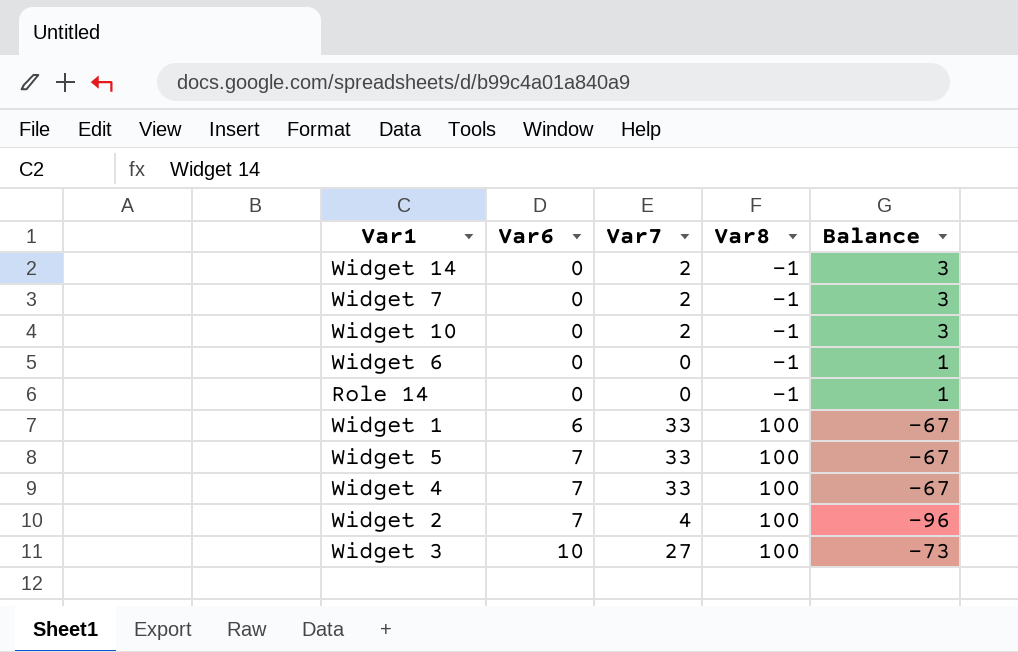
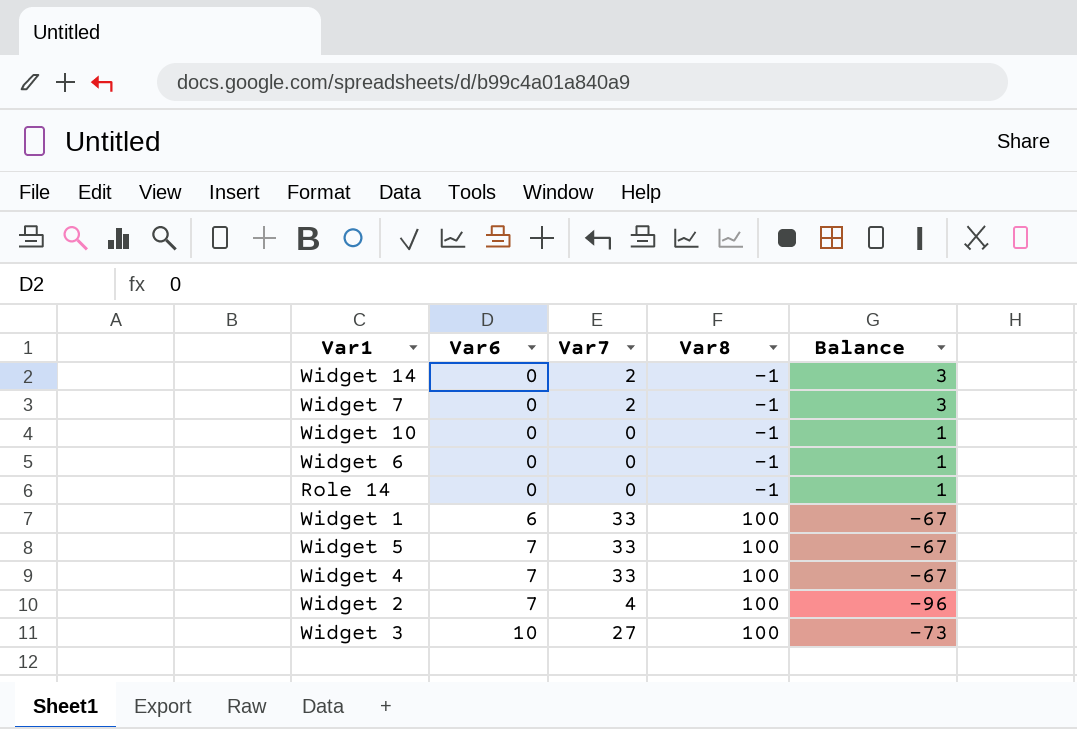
Widget 10 | Var7: 2 -> 0
Widget 10 | Balance: 3 -> 1

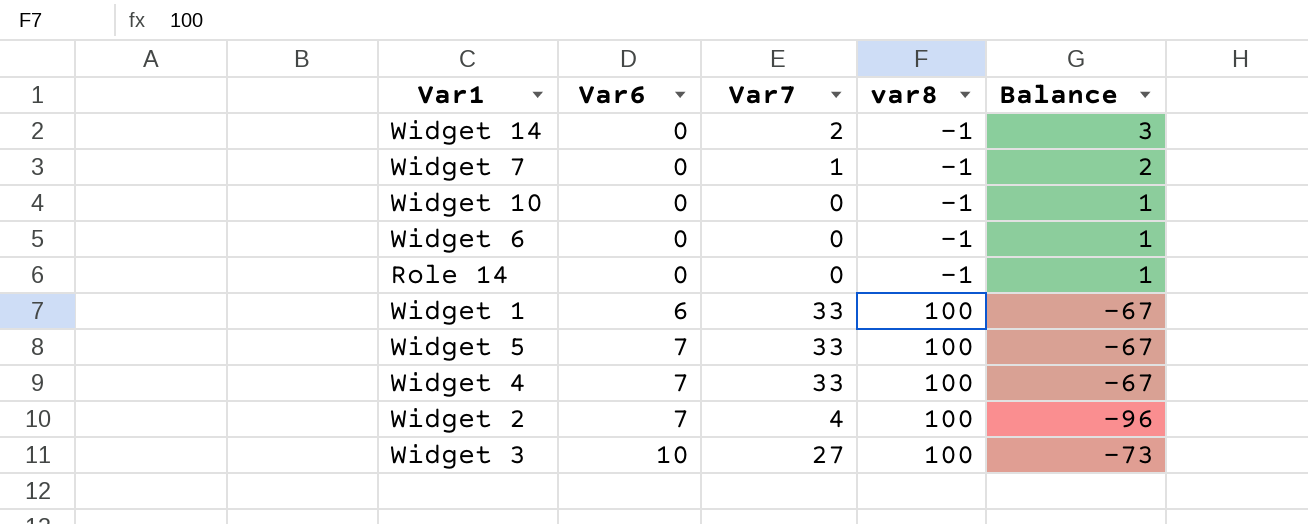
column name: Var8 -> var8
Widget 7 | Var7: 2 -> 1
Widget 7 | Balance: 3 -> 2

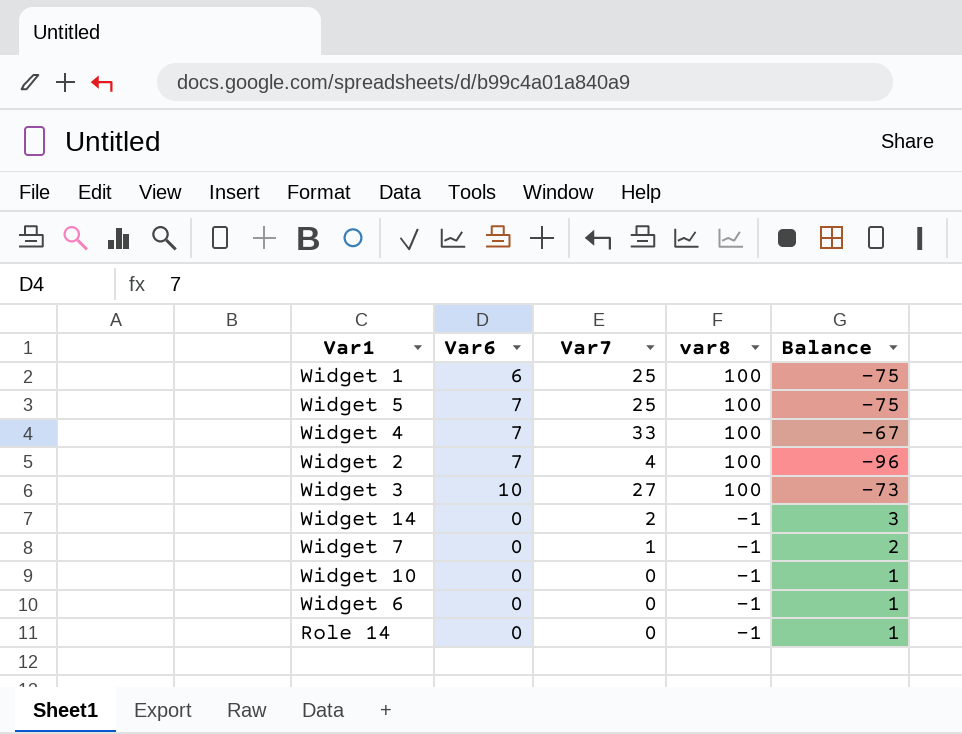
row order: Var6 ascending -> var8 descending
Widget 1 | Var7: 33 -> 25
Widget 1 | Balance: -67 -> -75
Widget 5 | Var7: 33 -> 25
Widget 5 | Balance: -67 -> -75

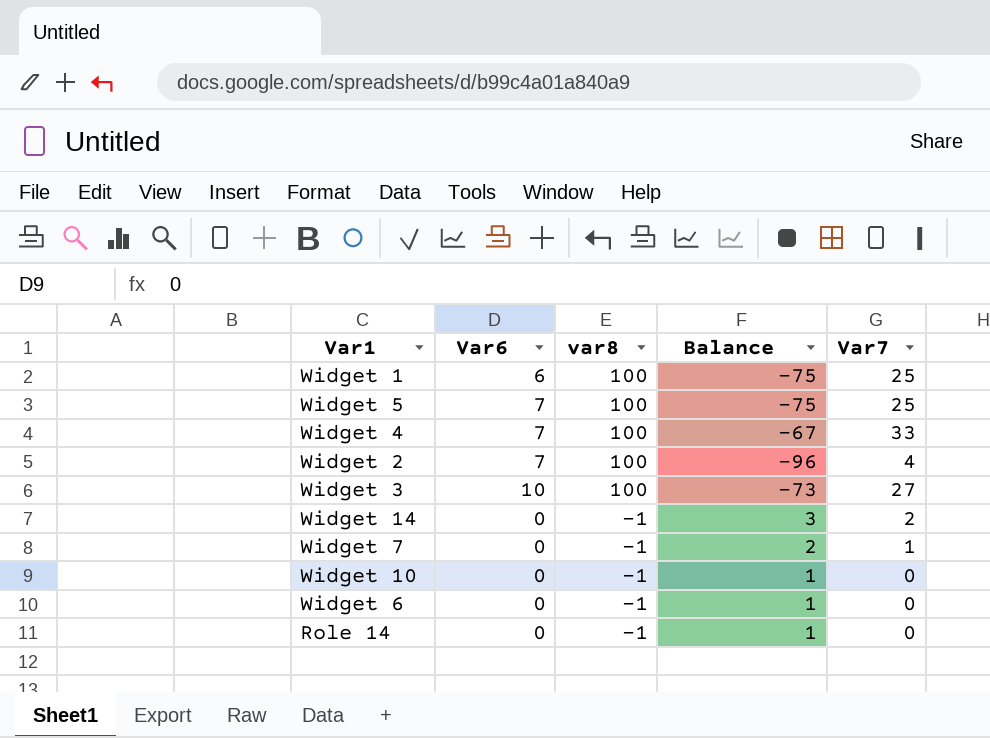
column Var7 | position: 3 -> 5

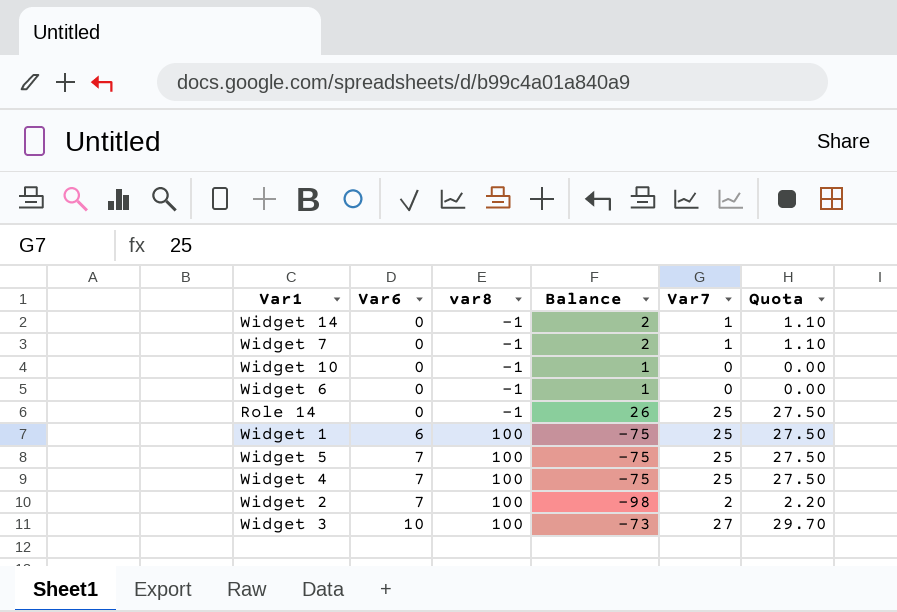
row order: var8 descending -> Var6 ascending
column Quota | formula: none -> [Var7] * 1.1
Widget 14 | Balance: 3 -> 2
Widget 14 | Var7: 2 -> 1
Role 14 | Balance: 1 -> 26
Role 14 | Var7: 0 -> 25
Widget 4 | Balance: -67 -> -75
Widget 4 | Var7: 33 -> 25
Widget 2 | Balance: -96 -> -98
Widget 2 | Var7: 4 -> 2

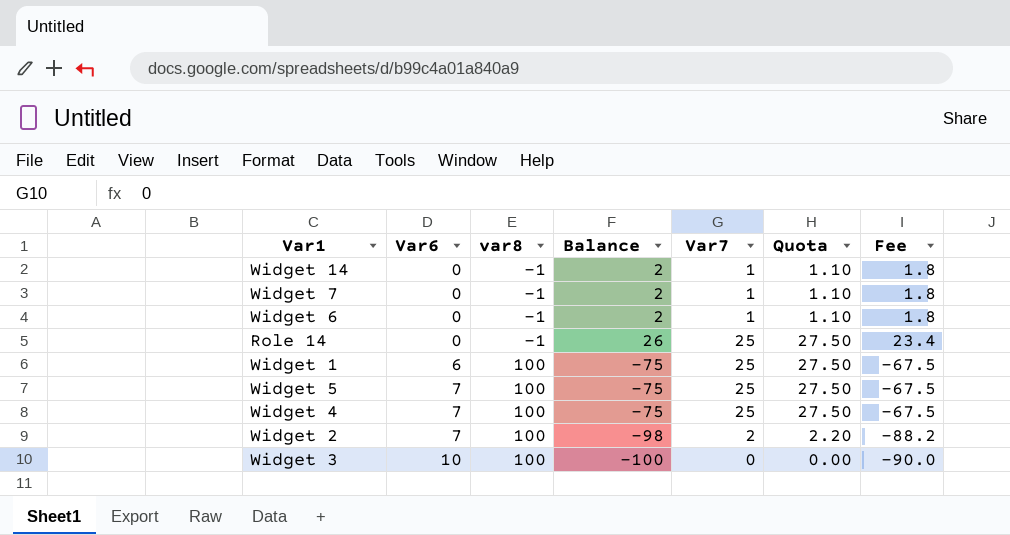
column Fee | formula: none -> [Balance] * 0.9
row Widget 10: 0 | -1 | 1 | 0 | 0.00 -> none
Widget 6 | Balance: 1 -> 2
Widget 6 | Var7: 0 -> 1
Widget 6 | Quota: 0.00 -> 1.10
Widget 3 | Balance: -73 -> -100
Widget 3 | Var7: 27 -> 0
Widget 3 | Quota: 29.70 -> 0.00

